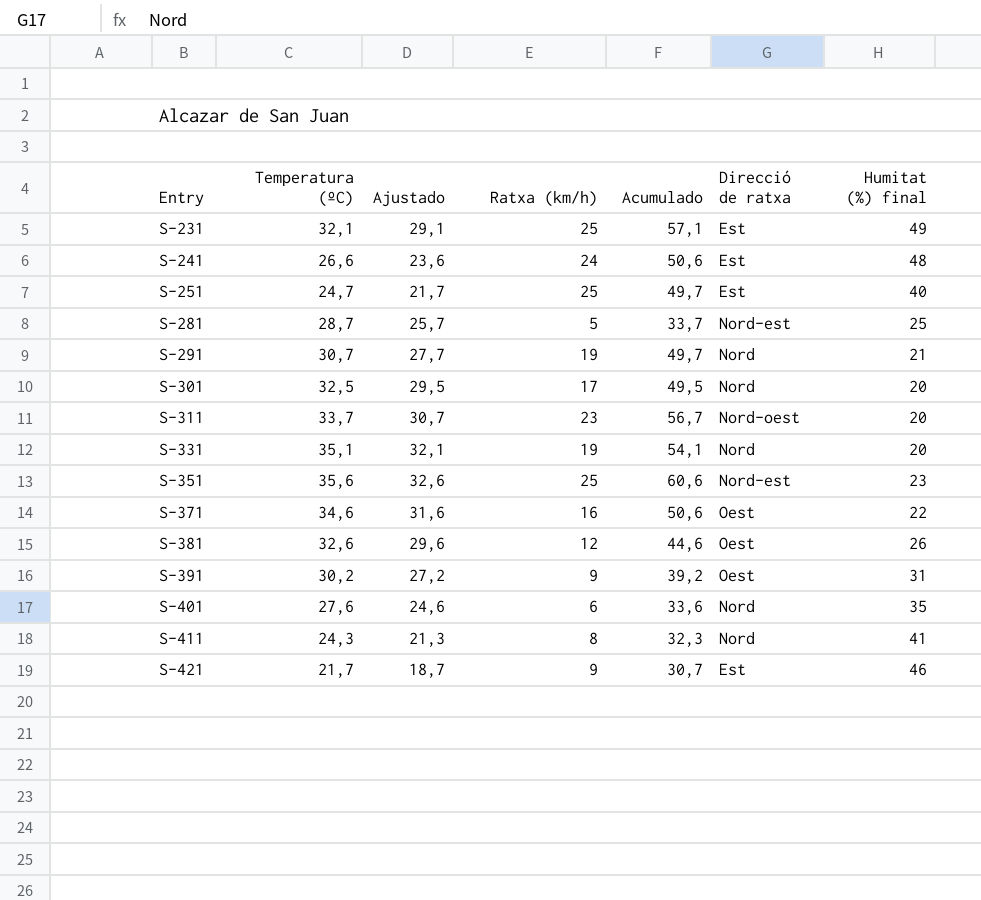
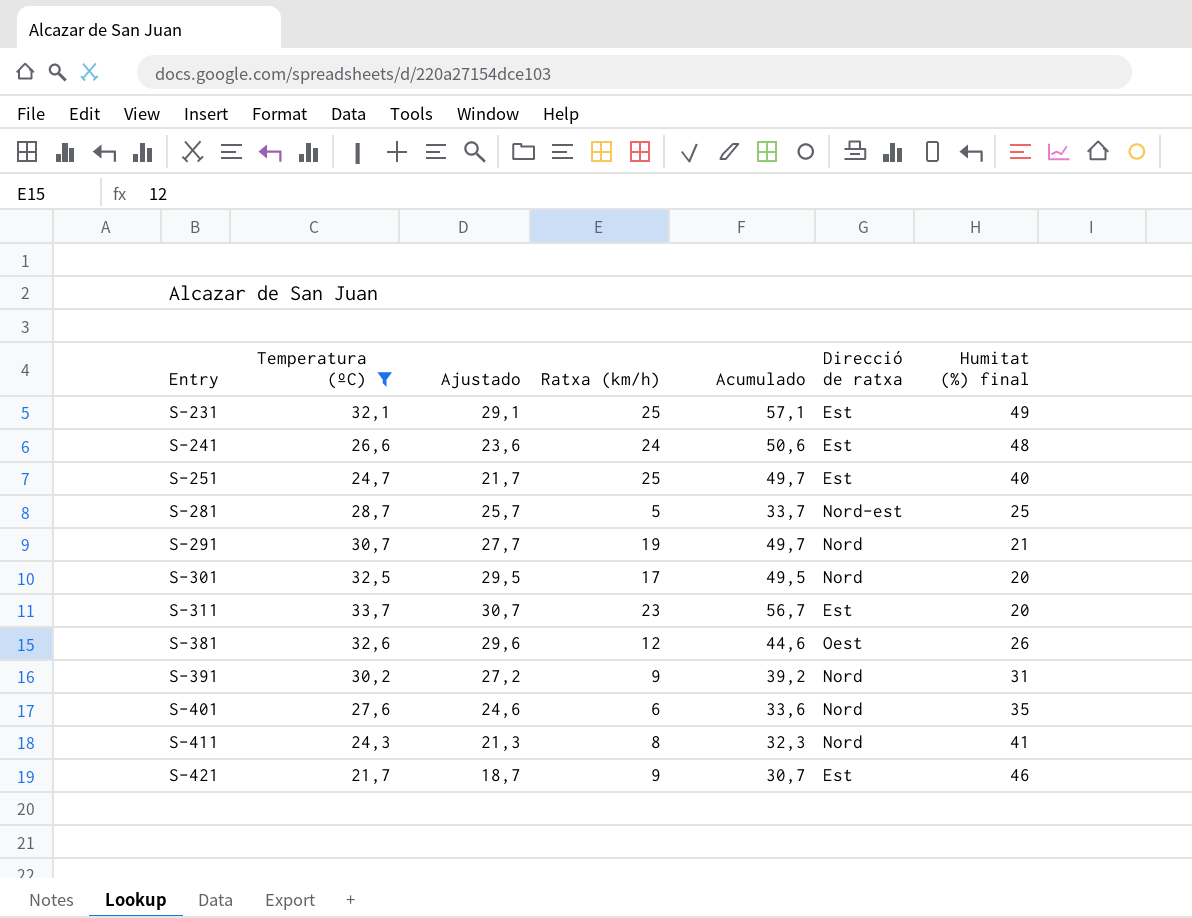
filter: none -> Temperatura (ºC) <= 33,7
S-311 | Direcció de ratxa: Nord-oest -> Est
S-391 | Direcció de ratxa: Oest -> Nord

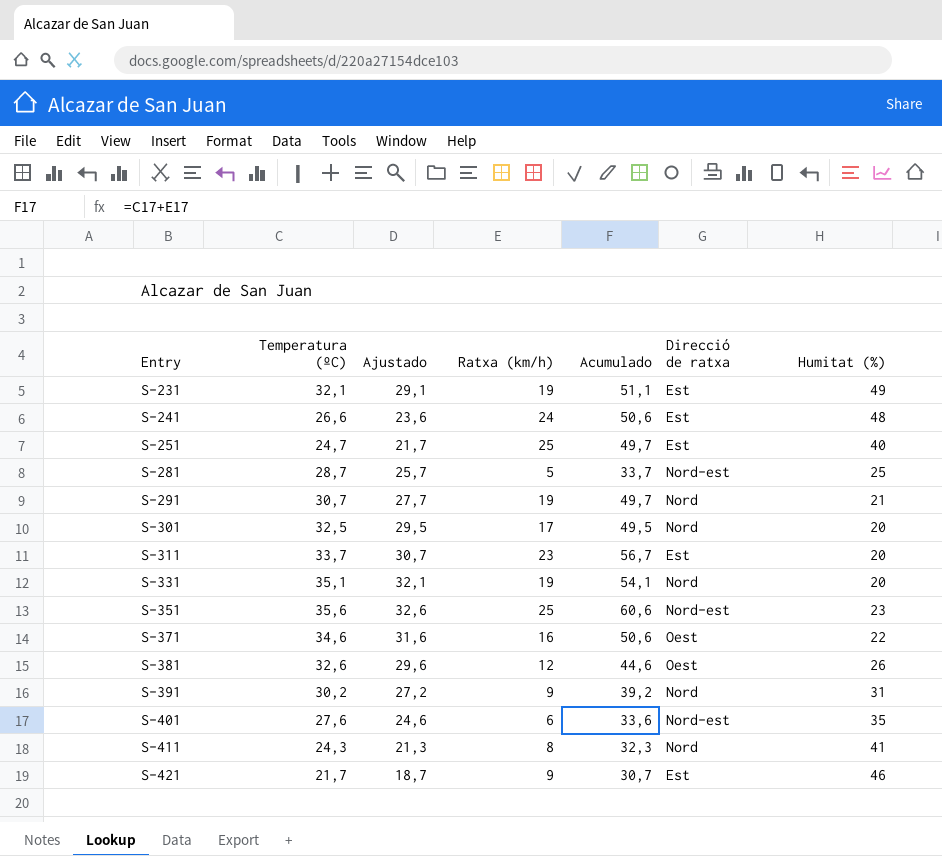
filter: Temperatura (ºC) <= 33,7 -> none
column name: Humitat (%) final -> Humitat (%)
S-231 | Ratxa (km/h): 25 -> 19
S-231 | Acumulado: 57,1 -> 51,1
S-401 | Direcció de ratxa: Nord -> Nord-est

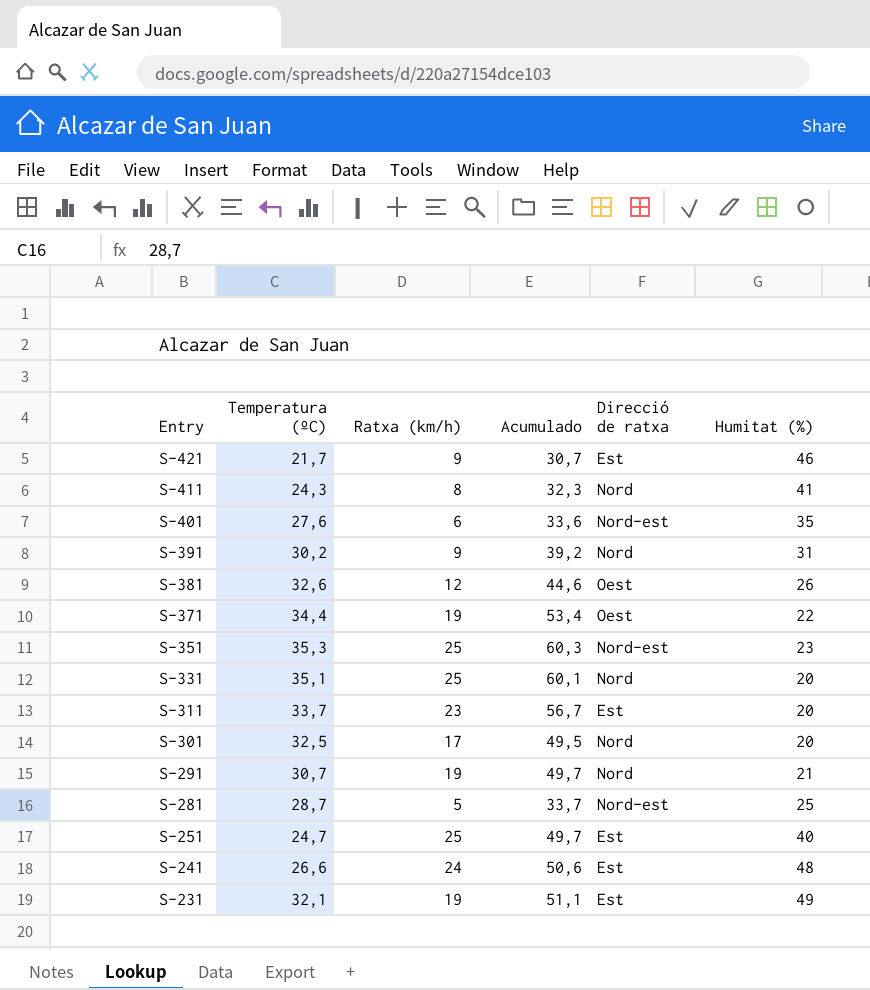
row order: Entry ascending -> Entry descending
column Ajustado | formula: [Temperatura (ºC)] - 3 -> none
S-371 | Temperatura (ºC): 34,6 -> 34,4
S-371 | Ratxa (km/h): 16 -> 19
S-371 | Acumulado: 50,6 -> 53,4
S-351 | Temperatura (ºC): 35,6 -> 35,3
S-351 | Acumulado: 60,6 -> 60,3
S-331 | Ratxa (km/h): 19 -> 25
S-331 | Acumulado: 54,1 -> 60,1

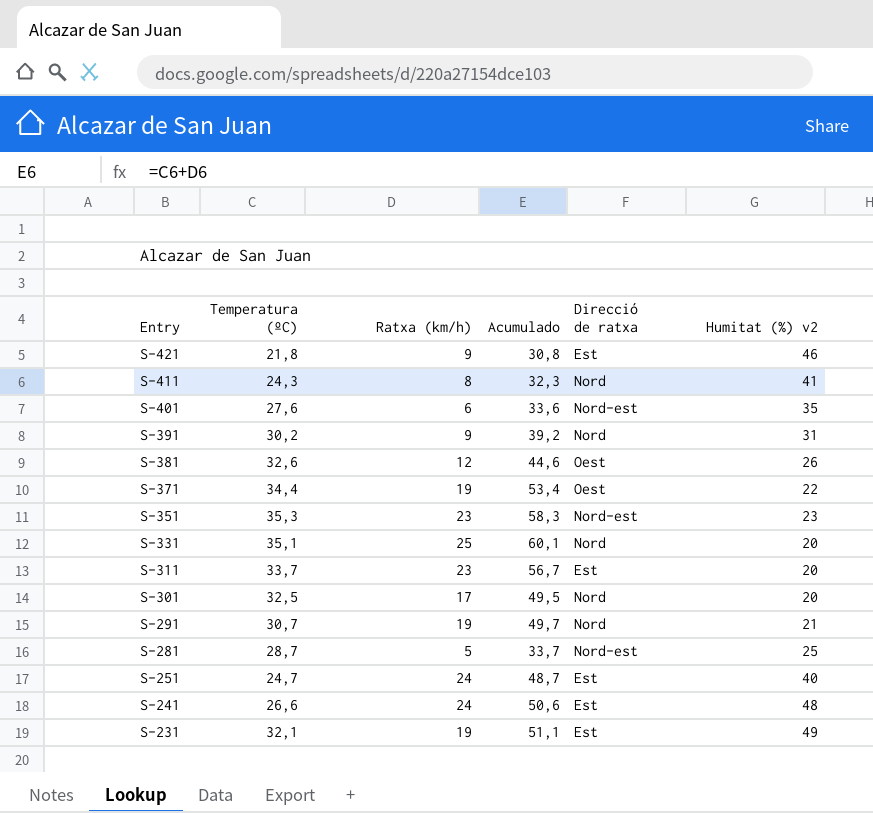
column name: Humitat (%) -> Humitat (%) v2
S-421 | Temperatura (ºC): 21,7 -> 21,8
S-421 | Acumulado: 30,7 -> 30,8
S-351 | Ratxa (km/h): 25 -> 23
S-351 | Acumulado: 60,3 -> 58,3
S-251 | Ratxa (km/h): 25 -> 24
S-251 | Acumulado: 49,7 -> 48,7

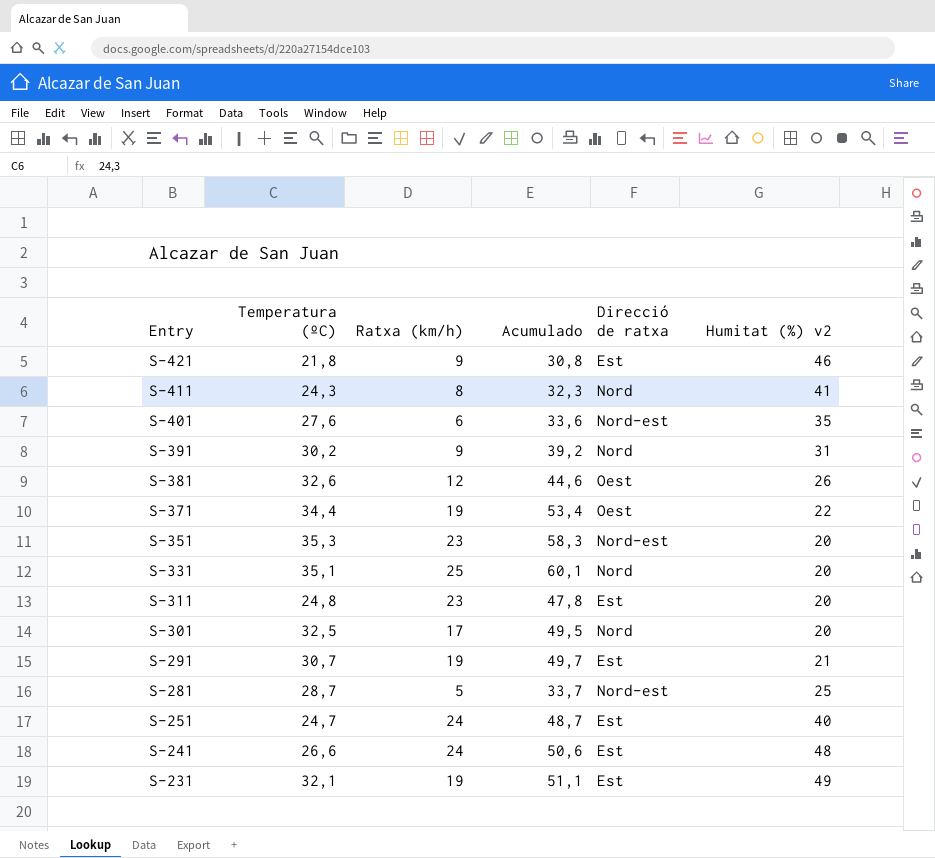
S-351 | Humitat (%) v2: 23 -> 20
S-311 | Temperatura (ºC): 33,7 -> 24,8
S-311 | Acumulado: 56,7 -> 47,8
S-291 | Direcció de ratxa: Nord -> Est

